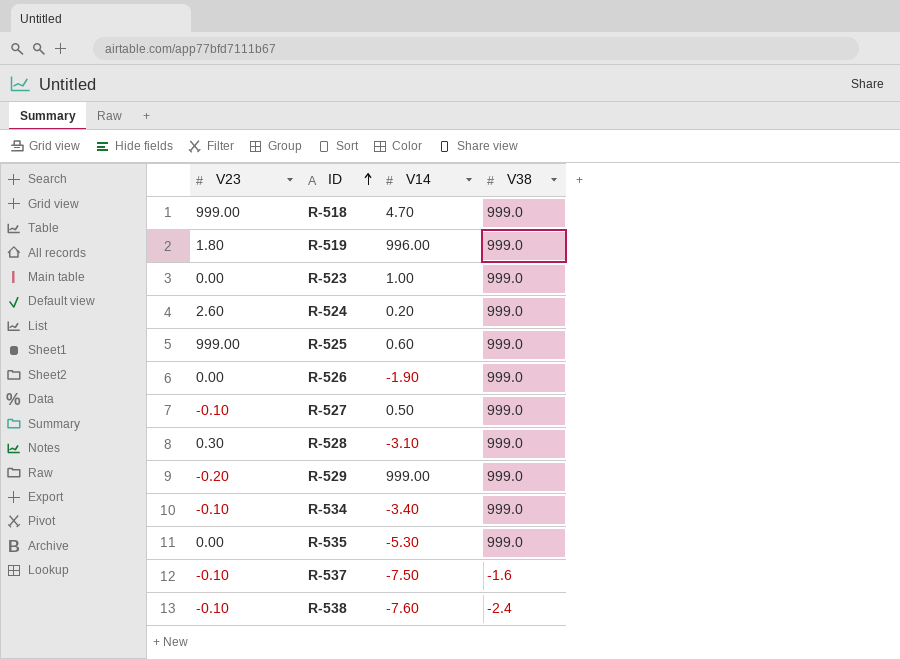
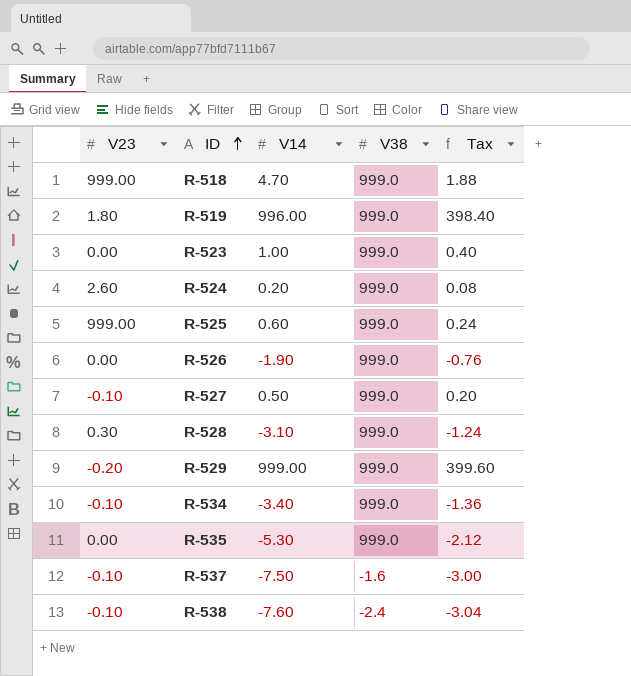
column Tax | formula: none -> [V14] * 0.4

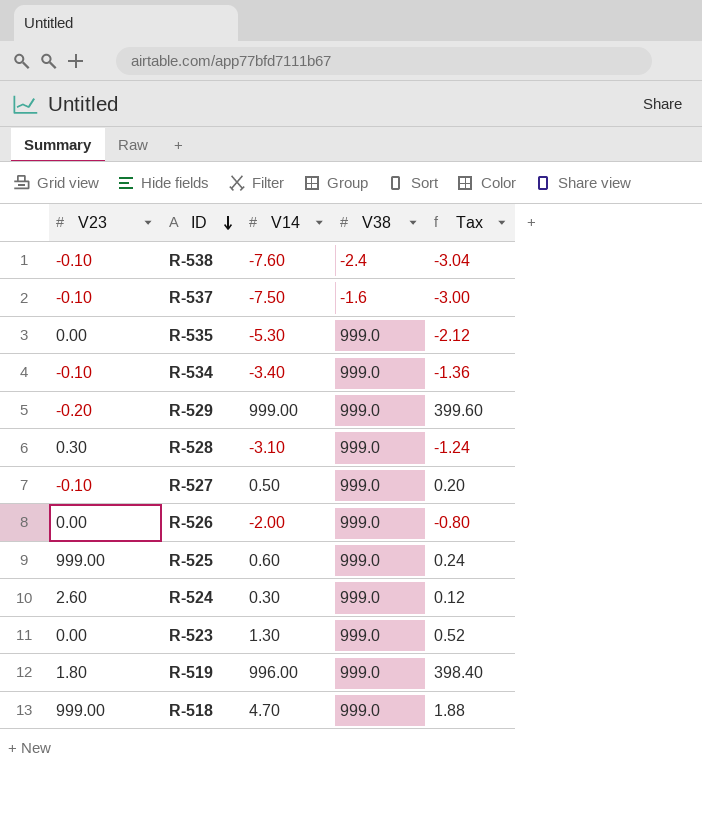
row order: ID ascending -> ID descending
R-526 | V14: -1.90 -> -2.00
R-526 | Tax: -0.76 -> -0.80
R-524 | V14: 0.20 -> 0.30
R-524 | Tax: 0.08 -> 0.12
R-523 | V14: 1.00 -> 1.30
R-523 | Tax: 0.40 -> 0.52

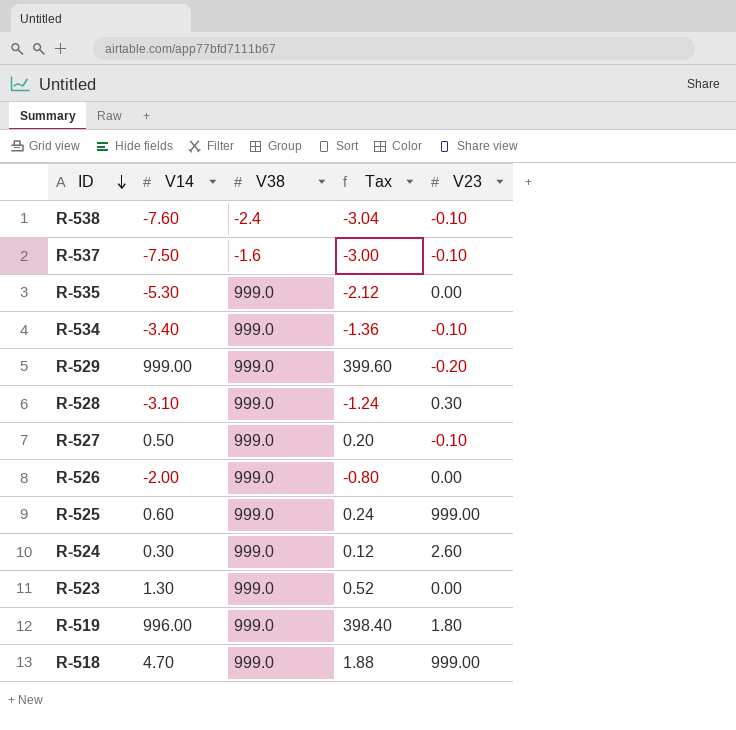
column V23 | position: 1 -> 5

